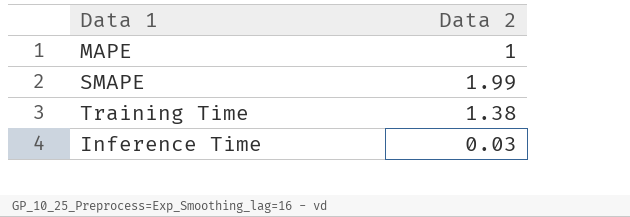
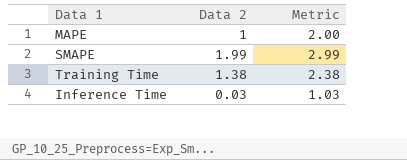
column Metric | formula: none -> [Data 2] + 1

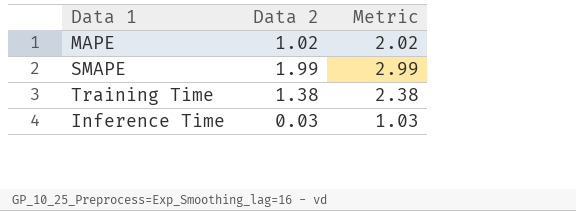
MAPE | Data 2: 1 -> 1.02
MAPE | Metric: 2.00 -> 2.02

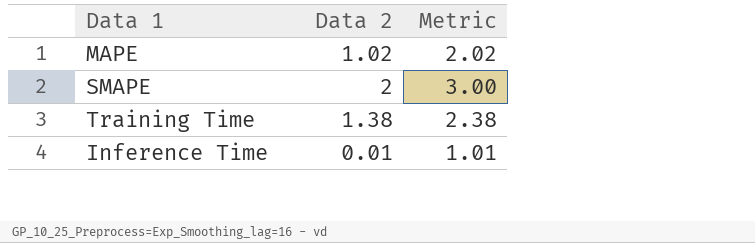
SMAPE | Data 2: 1.99 -> 2
SMAPE | Metric: 2.99 -> 3.00
Inference Time | Data 2: 0.03 -> 0.01
Inference Time | Metric: 1.03 -> 1.01

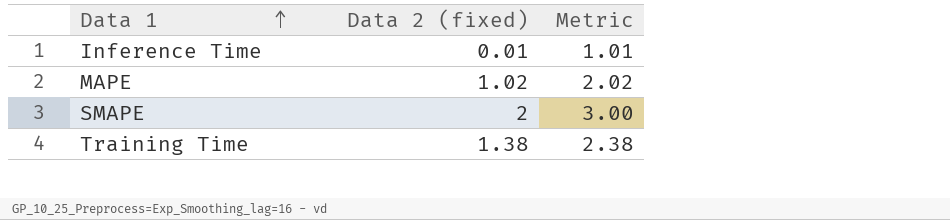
row order: none -> Data 1 ascending
column name: Data 2 -> Data 2 (fixed)

